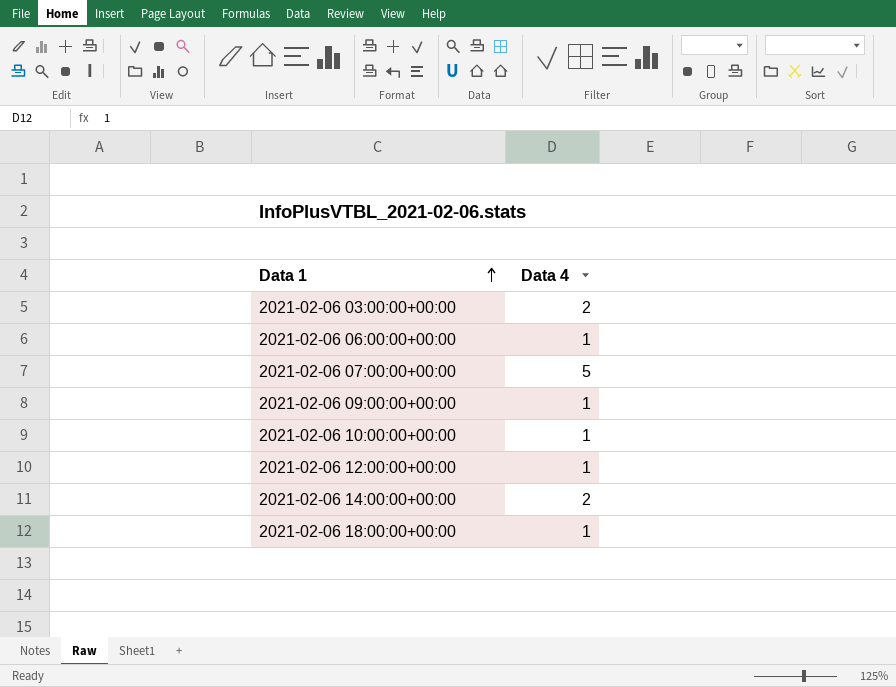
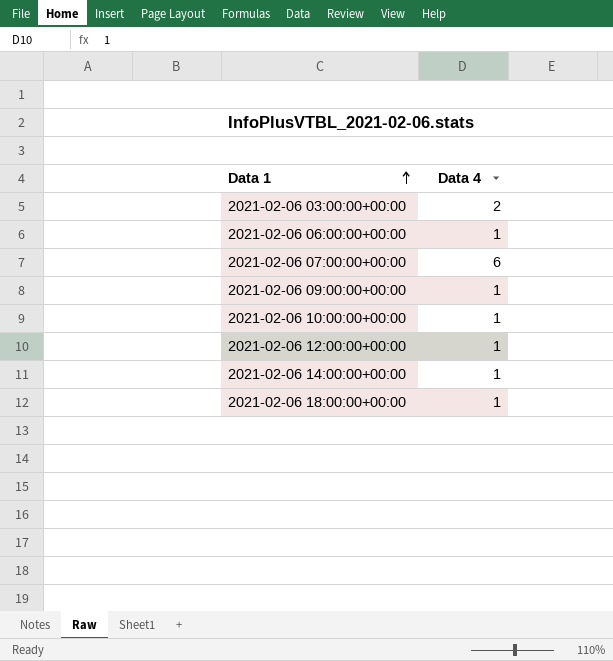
2021-02-06 07:00:00+00:00 | Data 4: 5 -> 6
2021-02-06 14:00:00+00:00 | Data 4: 2 -> 1

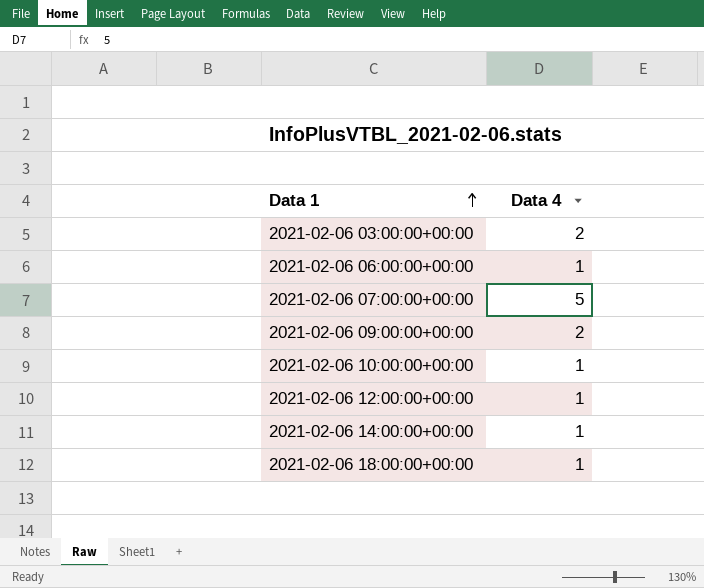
2021-02-06 07:00:00+00:00 | Data 4: 6 -> 5
2021-02-06 09:00:00+00:00 | Data 4: 1 -> 2

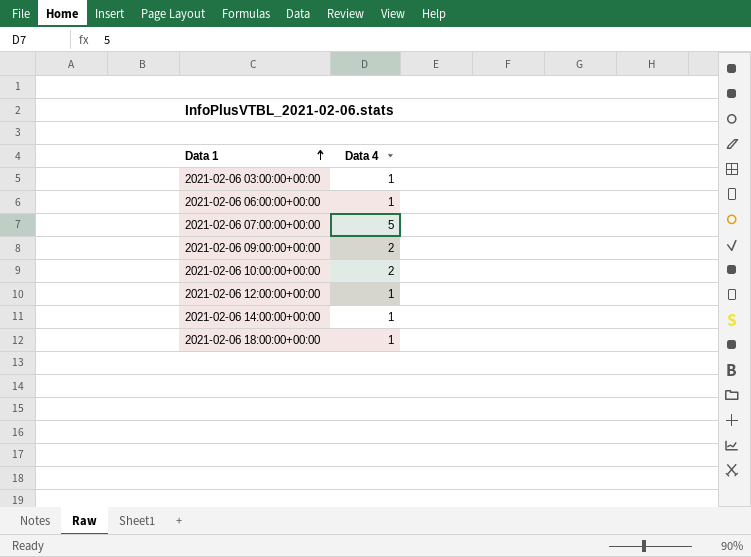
2021-02-06 03:00:00+00:00 | Data 4: 2 -> 1
2021-02-06 10:00:00+00:00 | Data 4: 1 -> 2

